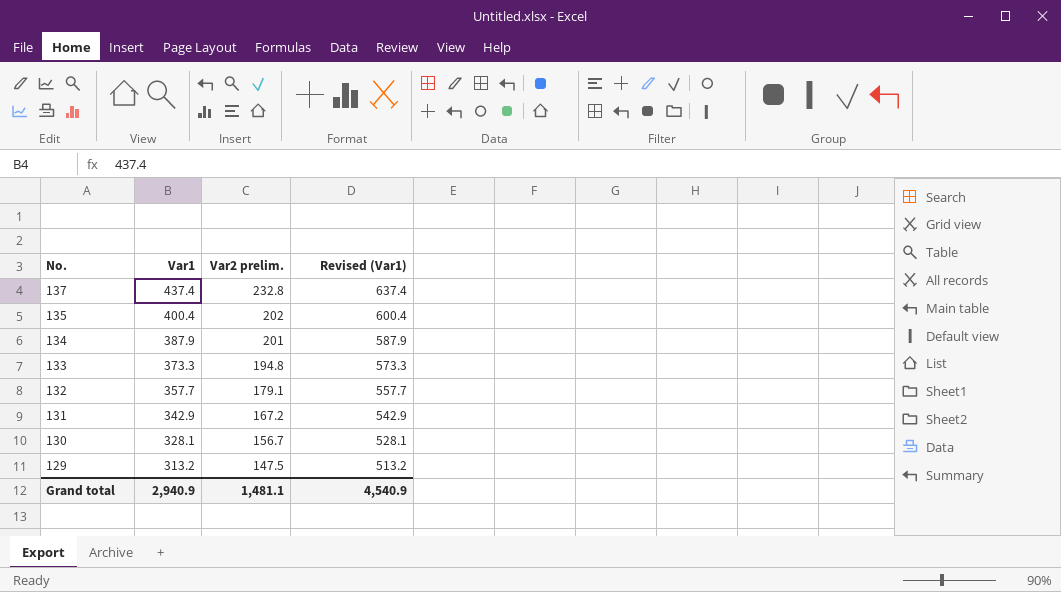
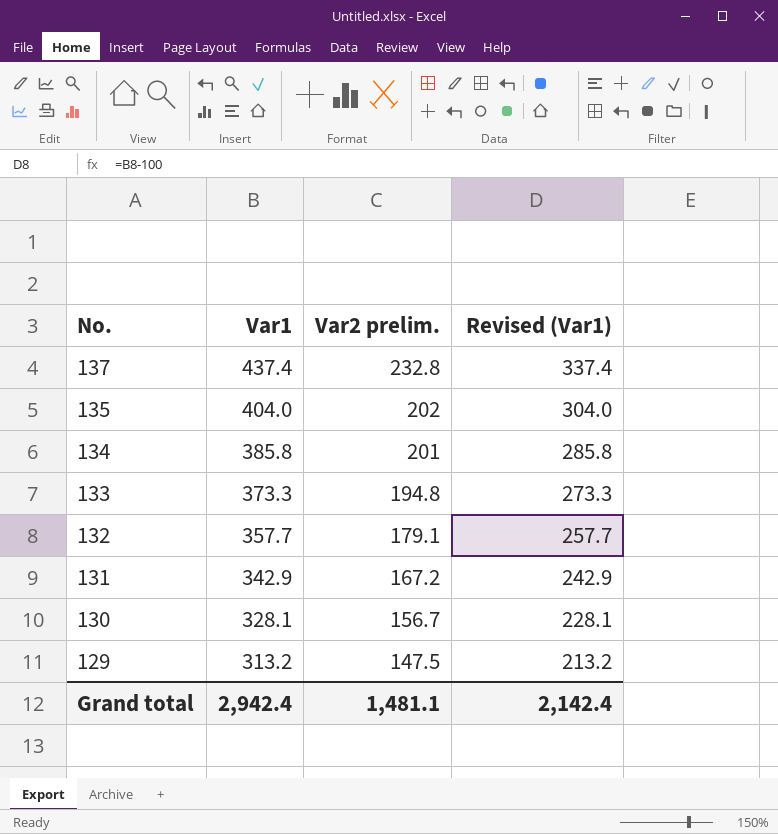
column Revised (Var1) | formula: [Var1] + 200 -> [Var1] - 100
135 | Var1: 400.4 -> 404.0
134 | Var1: 387.9 -> 385.8
Grand total | Var1: 2,940.9 -> 2,942.4
Grand total | Revised (Var1): 4,540.9 -> 2,142.4

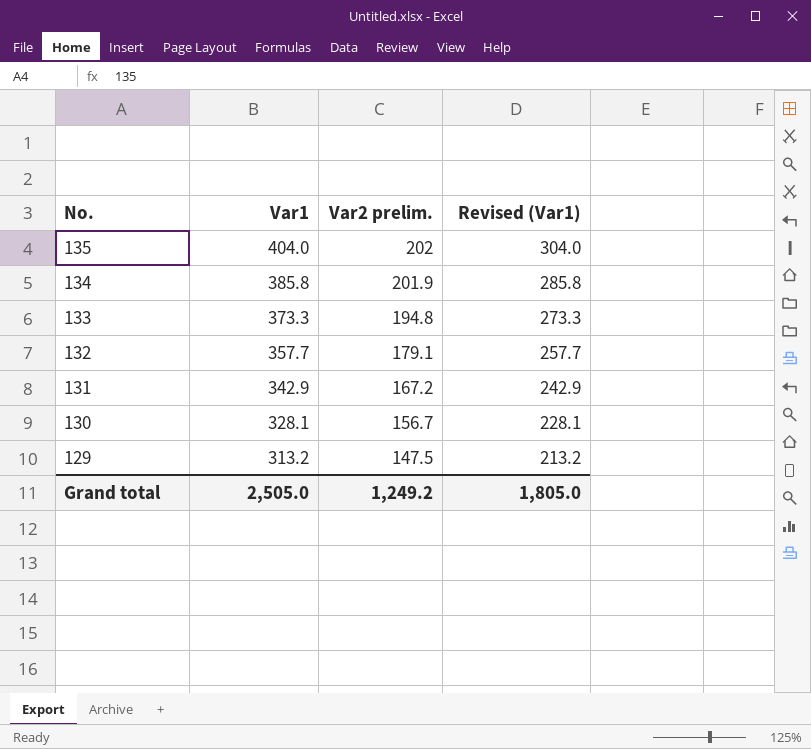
row 137: 437.4 | 232.8 | 337.4 -> none
134 | Var2 prelim.: 201 -> 201.9
Grand total | Var1: 2,942.4 -> 2,505.0
Grand total | Var2 prelim.: 1,481.1 -> 1,249.2
Grand total | Revised (Var1): 2,142.4 -> 1,805.0

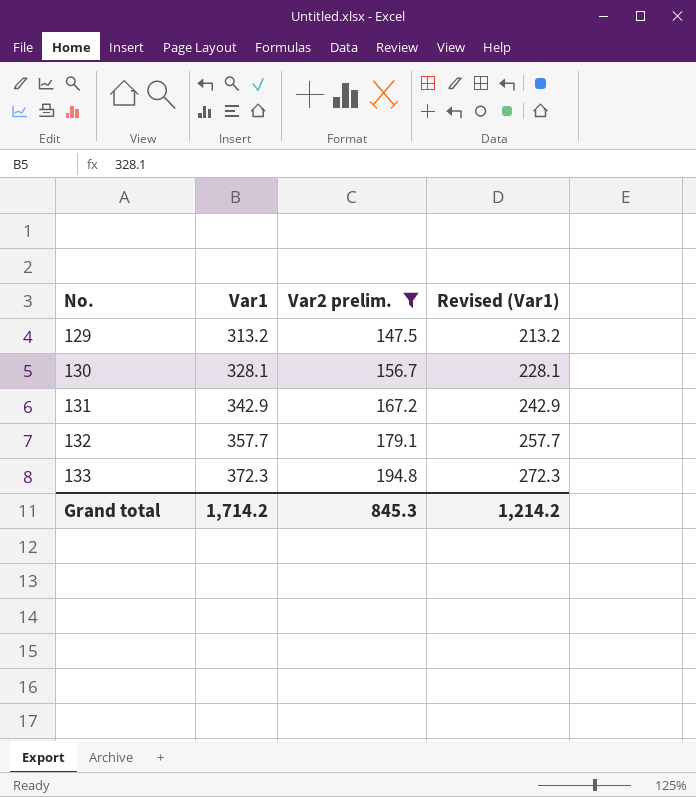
filter: none -> Var2 prelim. <= 194.8
row order: No. descending -> No. ascending
133 | Var1: 373.3 -> 372.3
133 | Revised (Var1): 273.3 -> 272.3
Grand total | Var1: 2,505.0 -> 1,714.2
Grand total | Var2 prelim.: 1,249.2 -> 845.3
Grand total | Revised (Var1): 1,805.0 -> 1,214.2

